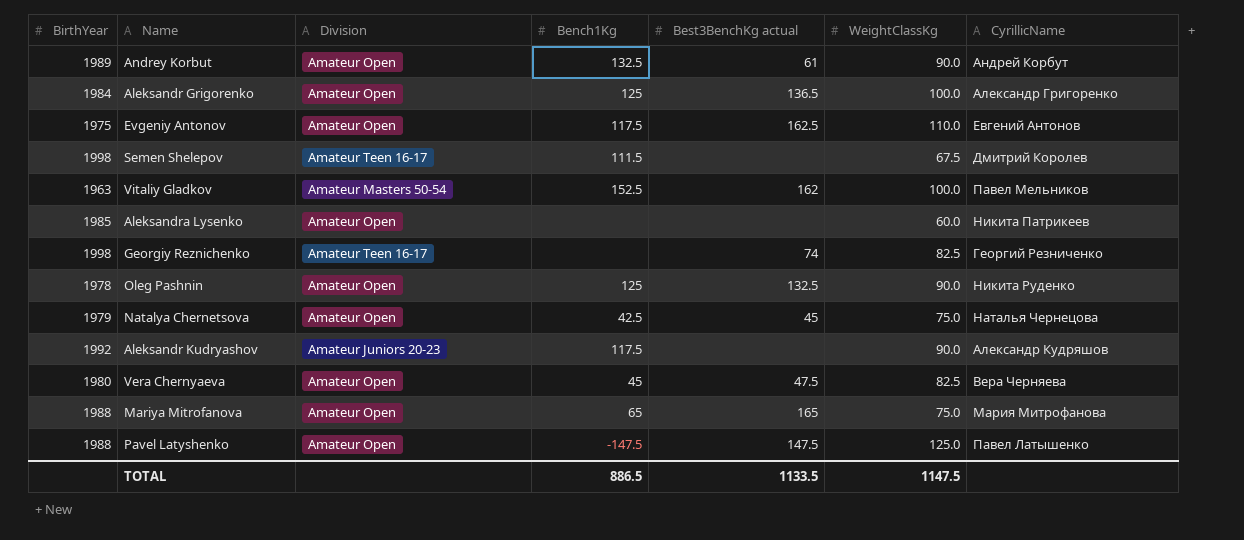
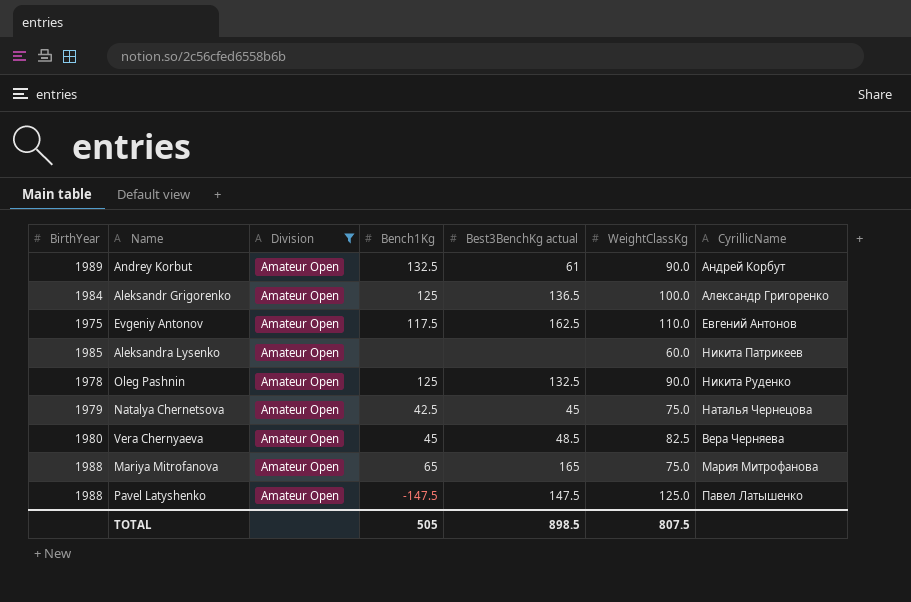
filter: none -> Division = Amateur Open
Vera Chernyaeva | Best3BenchKg actual: 47.5 -> 48.5
TOTAL | Bench1Kg: 886.5 -> 505
TOTAL | Best3BenchKg actual: 1133.5 -> 898.5
TOTAL | WeightClassKg: 1147.5 -> 807.5

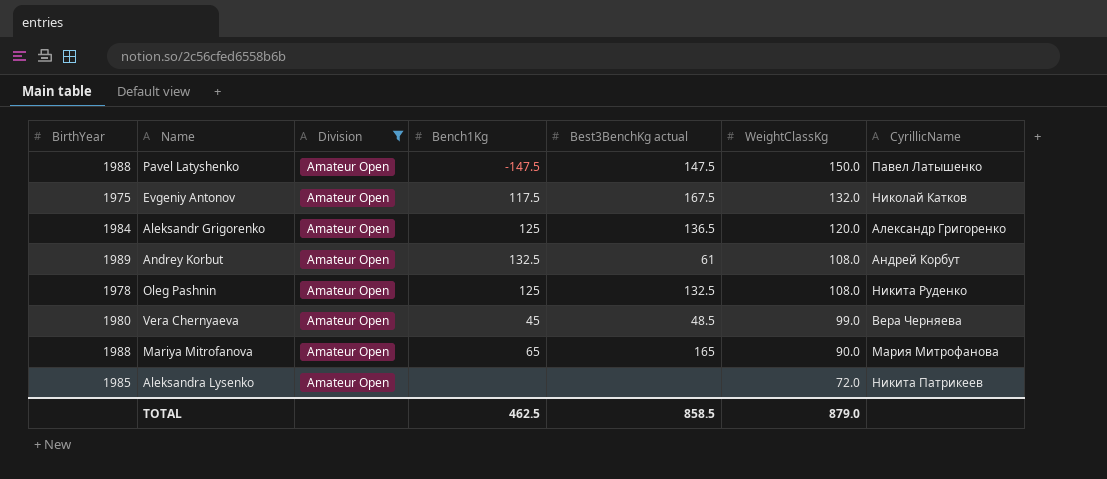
row order: none -> WeightClassKg descending
row Natalya Chernetsova: 1979 | Amateur Open | 42.5 | 45 | 75.0 | Наталья Чернецова -> none
Pavel Latyshenko | WeightClassKg: 125.0 -> 150.0
Evgeniy Antonov | Best3BenchKg actual: 162.5 -> 167.5
Evgeniy Antonov | WeightClassKg: 110.0 -> 132.0
Evgeniy Antonov | CyrillicName: Евгений Антонов -> Николай Катков
Aleksandr Grigorenko | WeightClassKg: 100.0 -> 120.0
Andrey Korbut | WeightClassKg: 90.0 -> 108.0
Oleg Pashnin | WeightClassKg: 90.0 -> 108.0
Vera Chernyaeva | WeightClassKg: 82.5 -> 99.0
Mariya Mitrofanova | WeightClassKg: 75.0 -> 90.0
Aleksandra Lysenko | WeightClassKg: 60.0 -> 72.0
TOTAL | Bench1Kg: 505 -> 462.5
TOTAL | Best3BenchKg actual: 898.5 -> 858.5
TOTAL | WeightClassKg: 807.5 -> 879.0

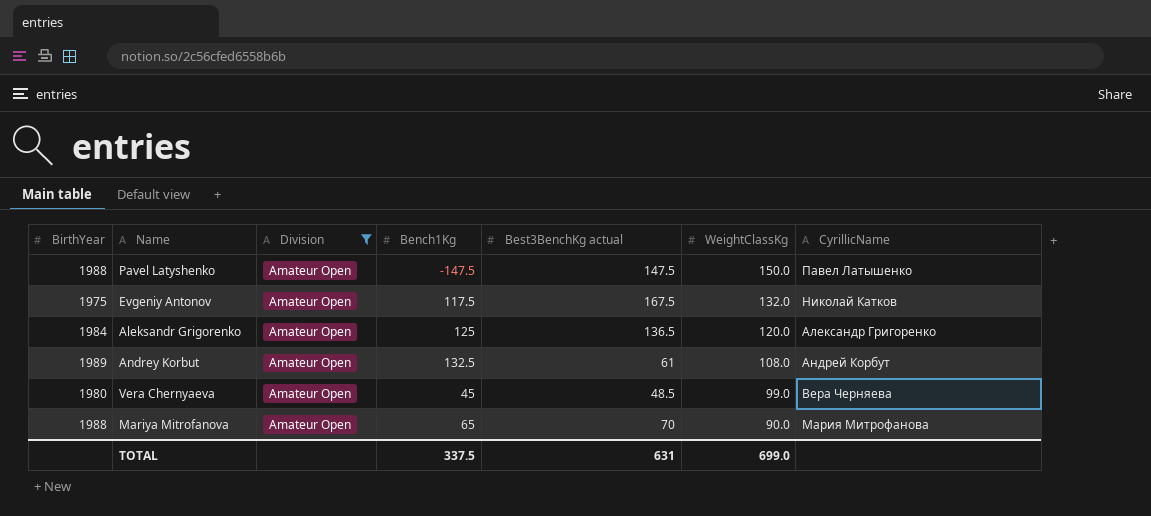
row Oleg Pashnin: 1978 | Amateur Open | 125 | 132.5 | 108.0 | Никита Руденко -> none
row Aleksandra Lysenko: 1985 | Amateur Open | none | none | 72.0 | Никита Патрикеев -> none
Mariya Mitrofanova | Best3BenchKg actual: 165 -> 70
TOTAL | Bench1Kg: 462.5 -> 337.5
TOTAL | Best3BenchKg actual: 858.5 -> 631
TOTAL | WeightClassKg: 879.0 -> 699.0

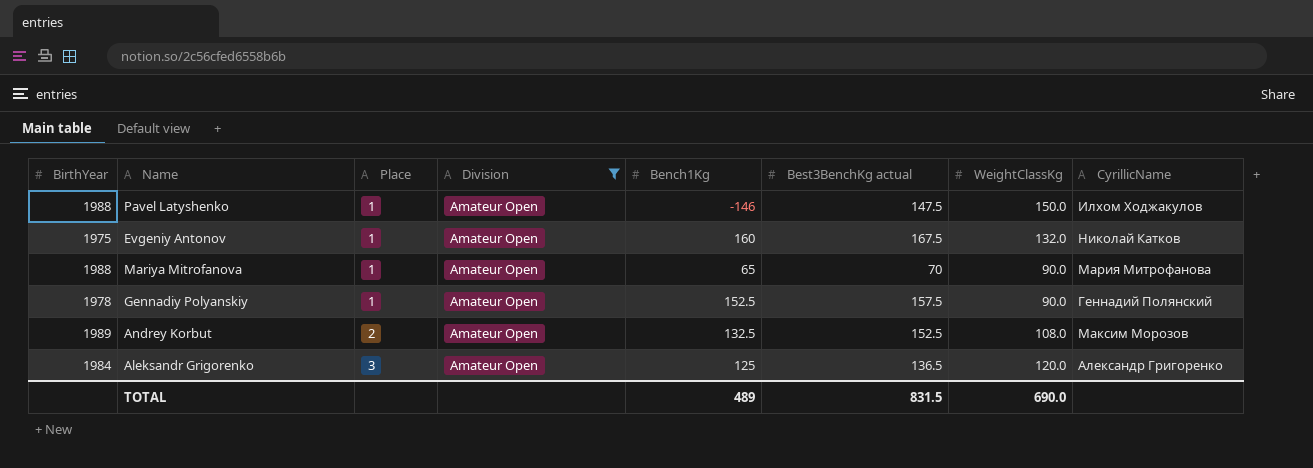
row order: WeightClassKg descending -> Place ascending
column Place | position: none -> 3
row Vera Chernyaeva: 1980 | Amateur Open | 45 | 48.5 | 99.0 | Вера Черняева -> none
Pavel Latyshenko | Bench1Kg: -147.5 -> -146
Pavel Latyshenko | CyrillicName: Павел Латышенко -> Илхом Ходжакулов
Evgeniy Antonov | Bench1Kg: 117.5 -> 160
row Gennadiy Polyanskiy: none -> 1978 | 1 | Amateur Open | 152.5 | 157.5 | 90.0 | Геннадий Полянский
Andrey Korbut | Best3BenchKg actual: 61 -> 152.5
Andrey Korbut | CyrillicName: Андрей Корбут -> Максим Морозов
TOTAL | Bench1Kg: 337.5 -> 489
TOTAL | Best3BenchKg actual: 631 -> 831.5
TOTAL | WeightClassKg: 699.0 -> 690.0

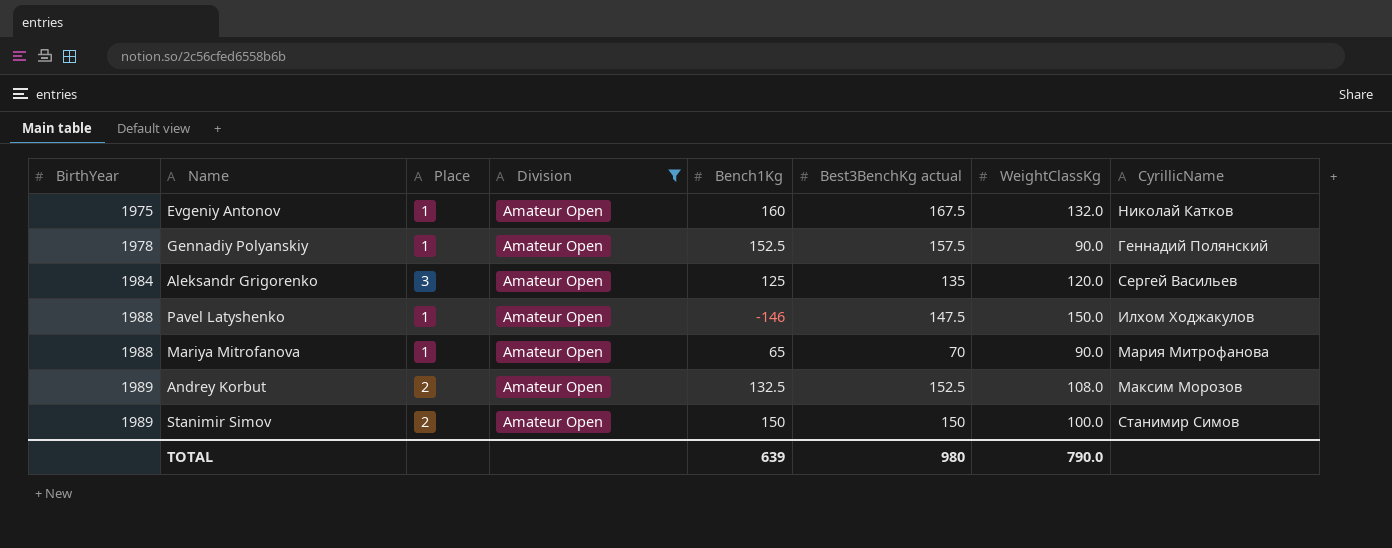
row order: Place ascending -> BirthYear ascending
Aleksandr Grigorenko | Best3BenchKg actual: 136.5 -> 135
Aleksandr Grigorenko | CyrillicName: Александр Григоренко -> Сергей Васильев
row Stanimir Simov: none -> 1989 | 2 | Amateur Open | 150 | 150 | 100.0 | Станимир Симов
TOTAL | Bench1Kg: 489 -> 639
TOTAL | Best3BenchKg actual: 831.5 -> 980
TOTAL | WeightClassKg: 690.0 -> 790.0

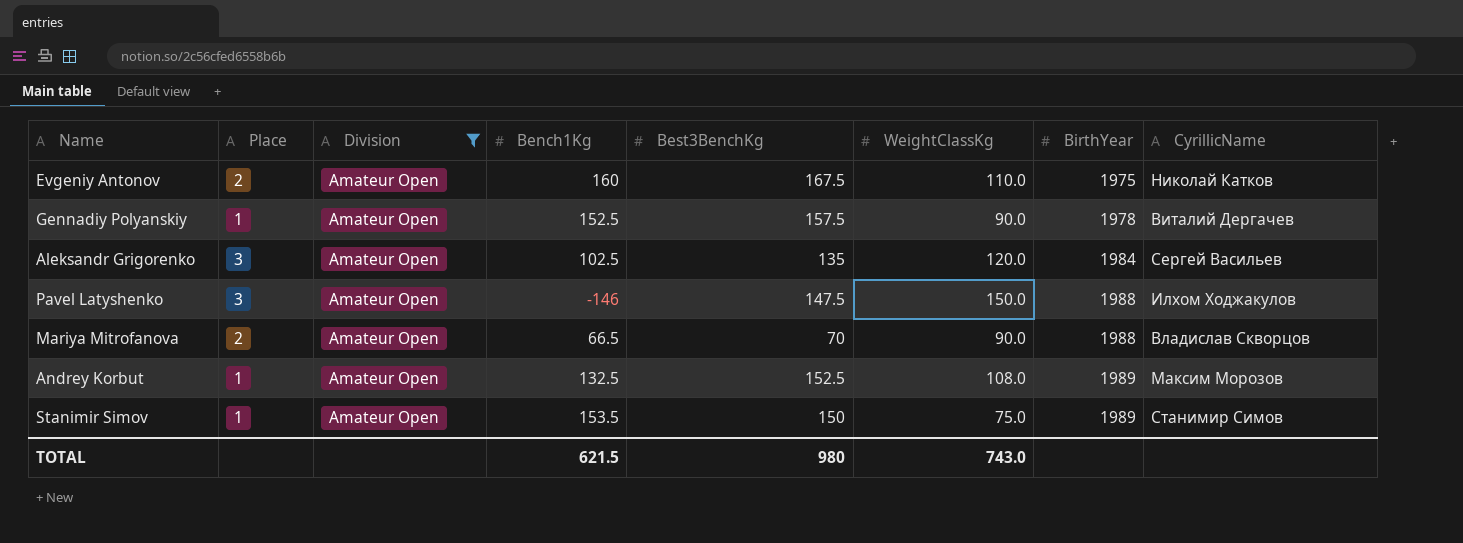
column name: Best3BenchKg actual -> Best3BenchKg
column BirthYear | position: 1 -> 7
Evgeniy Antonov | Place: 1 -> 2
Evgeniy Antonov | WeightClassKg: 132.0 -> 110.0
Gennadiy Polyanskiy | CyrillicName: Геннадий Полянский -> Виталий Дергачев
Aleksandr Grigorenko | Bench1Kg: 125 -> 102.5
Pavel Latyshenko | Place: 1 -> 3
Mariya Mitrofanova | Place: 1 -> 2
Mariya Mitrofanova | Bench1Kg: 65 -> 66.5
Mariya Mitrofanova | CyrillicName: Мария Митрофанова -> Владислав Скворцов
Andrey Korbut | Place: 2 -> 1
Stanimir Simov | Place: 2 -> 1
Stanimir Simov | Bench1Kg: 150 -> 153.5
Stanimir Simov | WeightClassKg: 100.0 -> 75.0
TOTAL | Bench1Kg: 639 -> 621.5
TOTAL | WeightClassKg: 790.0 -> 743.0

